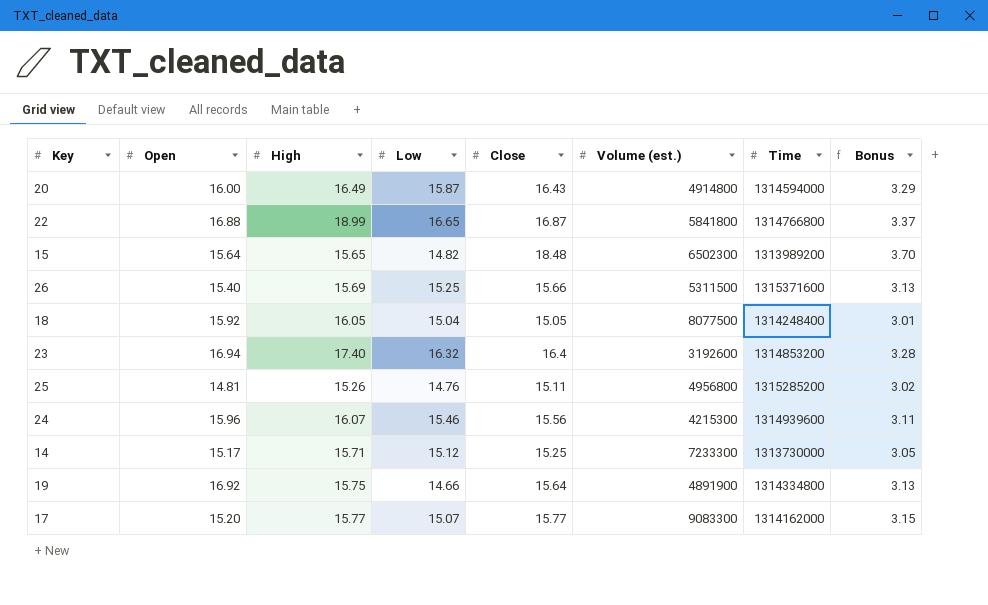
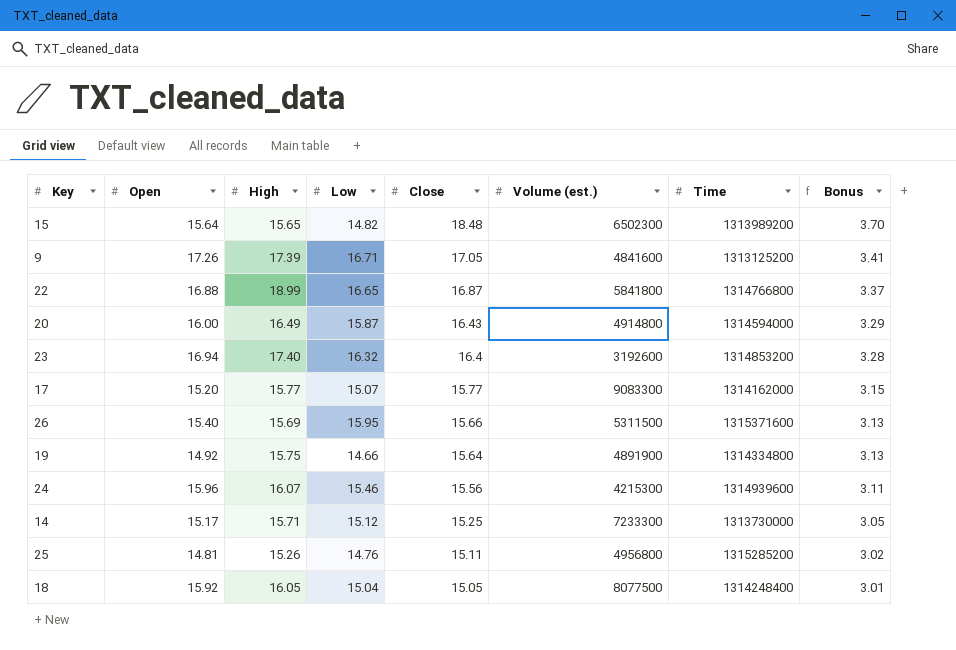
row order: none -> Close descending
row 9: none -> 17.26 | 17.39 | 16.71 | 17.05 | 4841600 | 1313125200 | 3.41
26 | Low: 15.25 -> 15.95
19 | Open: 16.92 -> 14.92

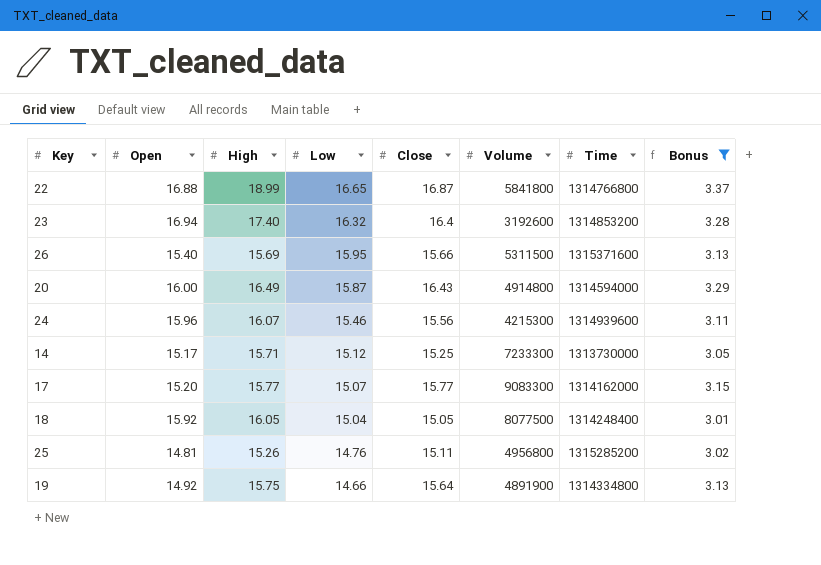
filter: none -> Bonus <= 3.37
row order: Close descending -> Low descending
column name: Volume (est.) -> Volume

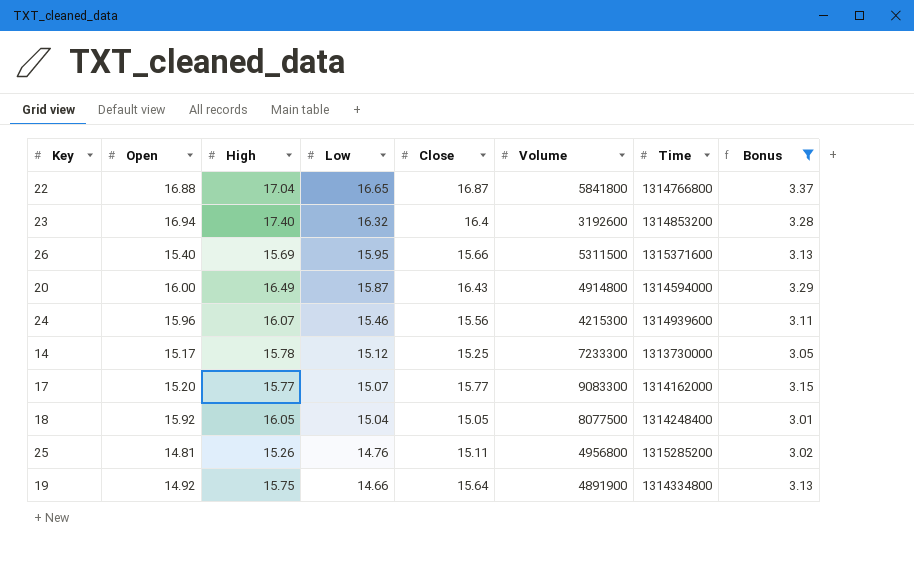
22 | High: 18.99 -> 17.04
14 | High: 15.71 -> 15.78

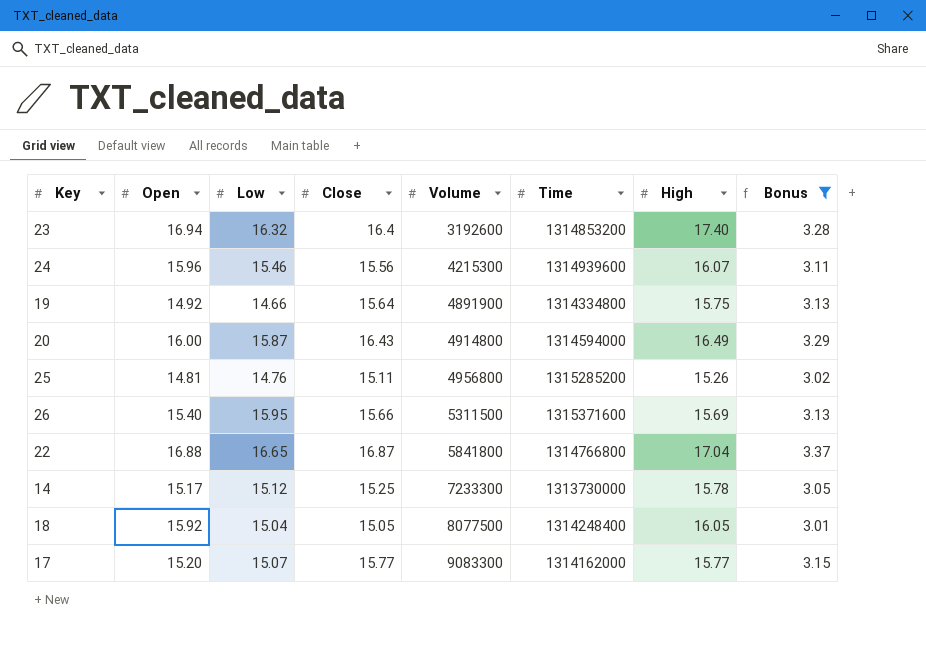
row order: Low descending -> Volume ascending
column High | position: 3 -> 7

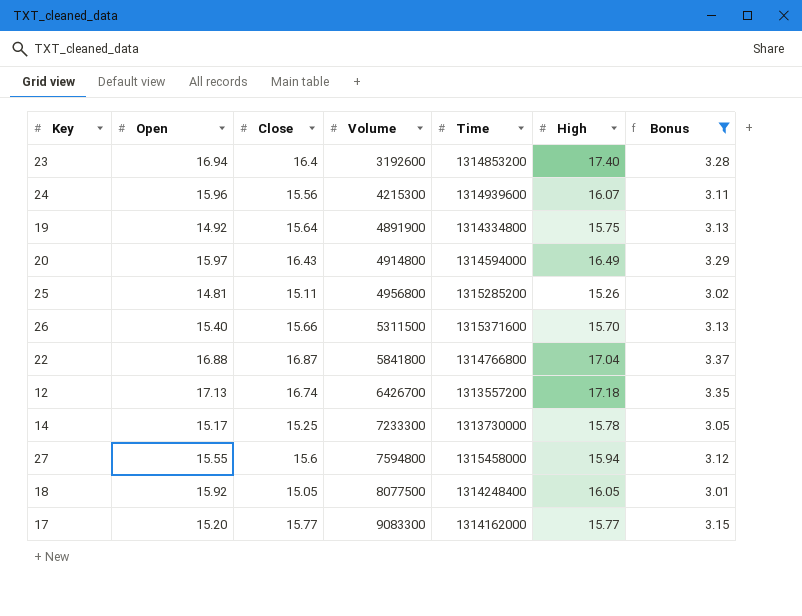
column Low | position: 3 -> none
20 | Open: 16.00 -> 15.97
26 | High: 15.69 -> 15.70
row 12: none -> 17.13 | 16.74 | 6426700 | 1313557200 | 17.18 | 3.35
row 27: none -> 15.55 | 15.6 | 7594800 | 1315458000 | 15.94 | 3.12

